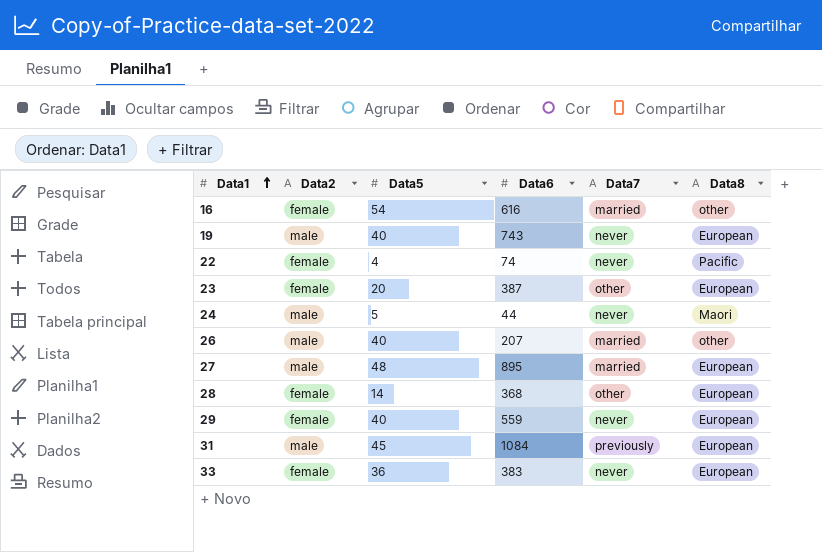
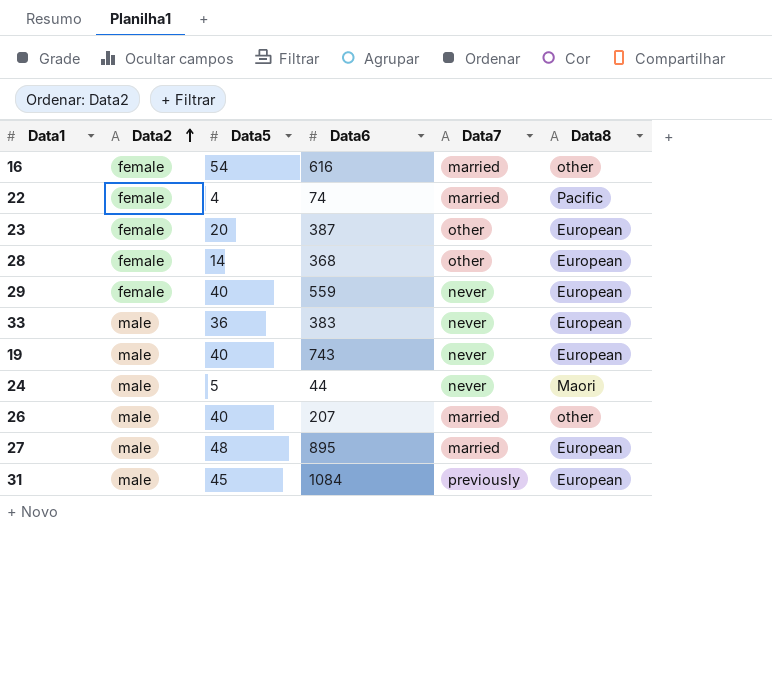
row order: Data1 ascending -> Data2 ascending
22 | Data7: never -> married
33 | Data2: female -> male

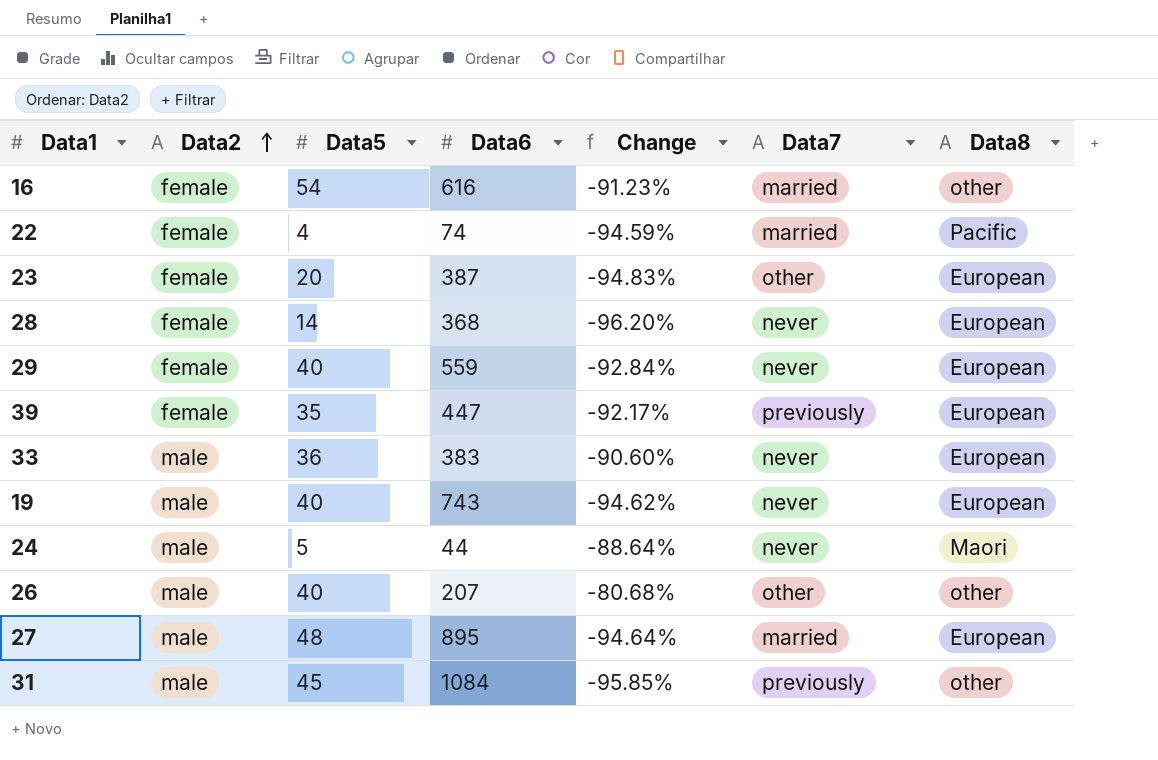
column Change | formula: none -> ([Data5] - [Data6]) / [Data6]
28 | Data7: other -> never
row 39: none -> female | 35 | 447 | -92.17% | previously | European
26 | Data7: married -> other
31 | Data8: European -> other

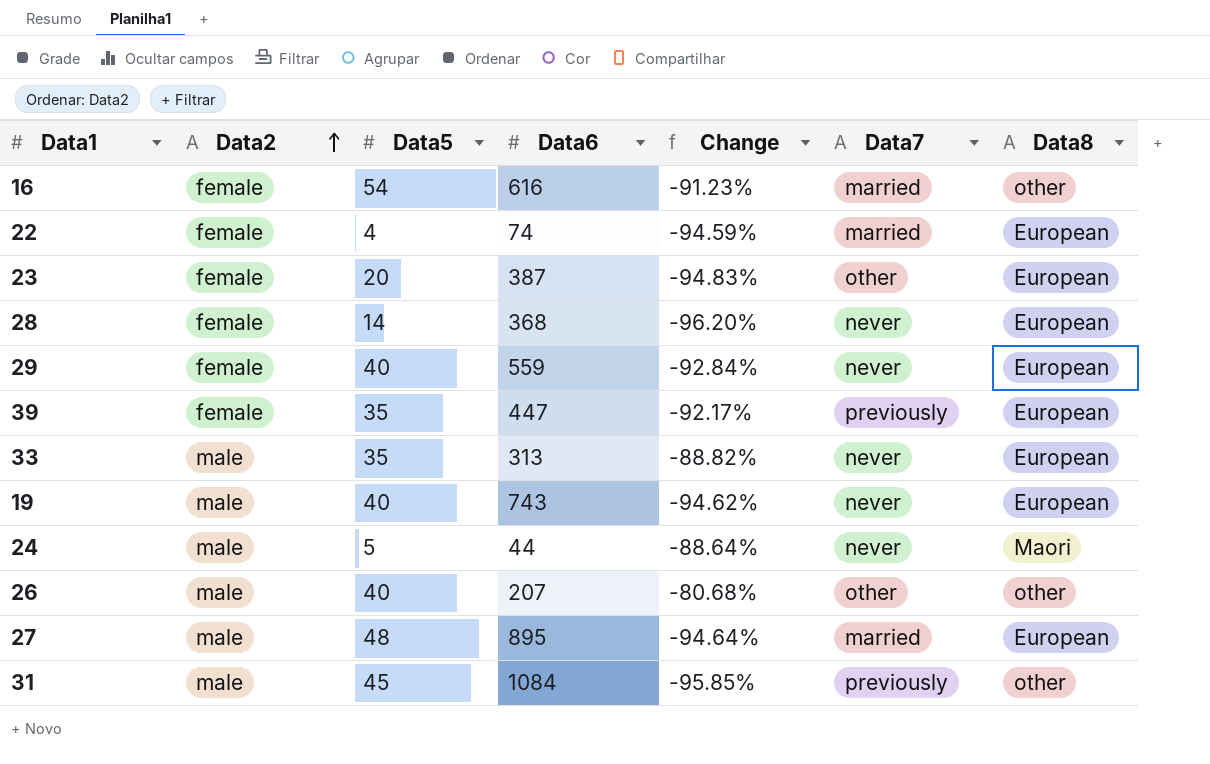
22 | Data8: Pacific -> European
33 | Data5: 36 -> 35
33 | Data6: 383 -> 313
33 | Change: -90.60% -> -88.82%

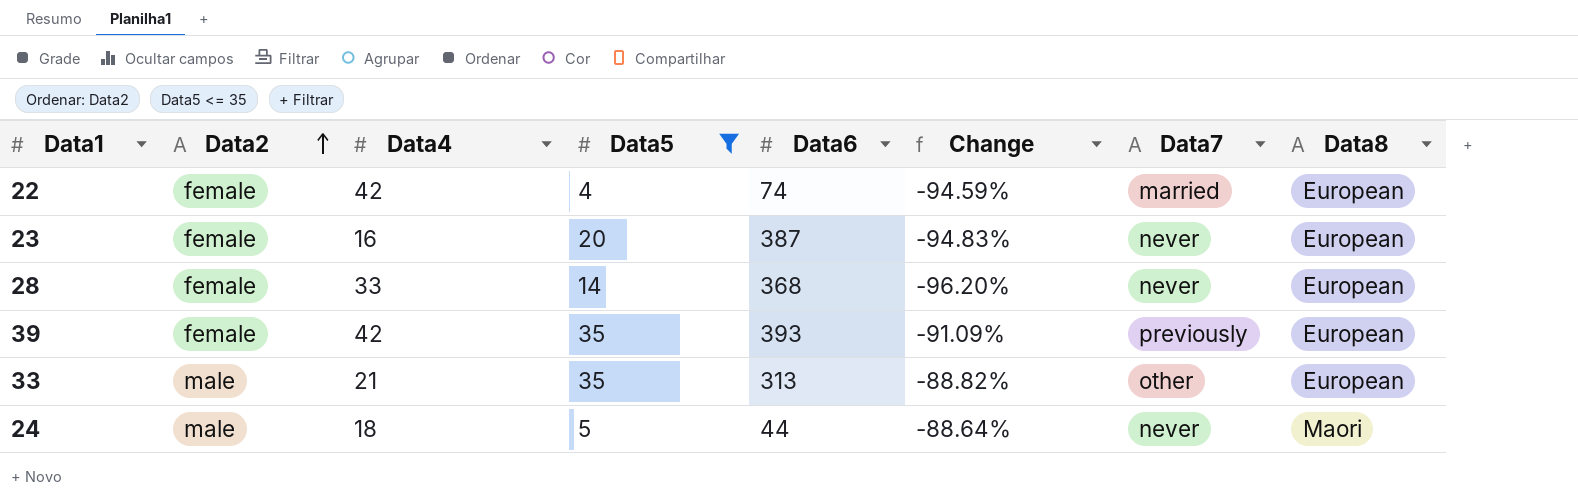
filter: none -> Data5 <= 35
column Data4 | position: none -> 3
23 | Data7: other -> never
39 | Data6: 447 -> 393
39 | Change: -92.17% -> -91.09%
33 | Data7: never -> other

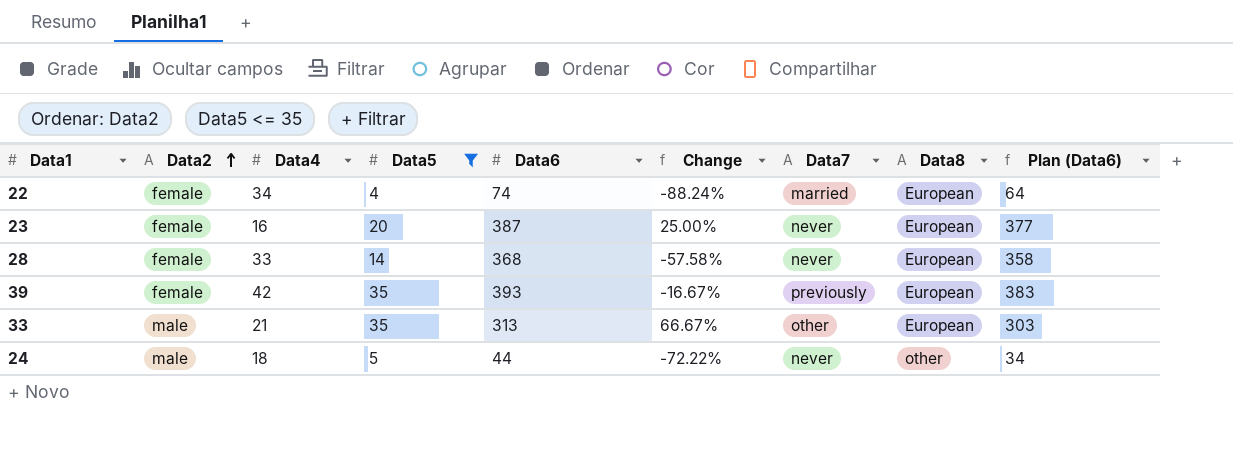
column Change | formula: ([Data5] - [Data6]) / [Data6] -> ([Data5] - [Data4]) / [Data4]
column Plan (Data6) | formula: none -> [Data6] - 10
22 | Data4: 42 -> 34
24 | Data8: Maori -> other

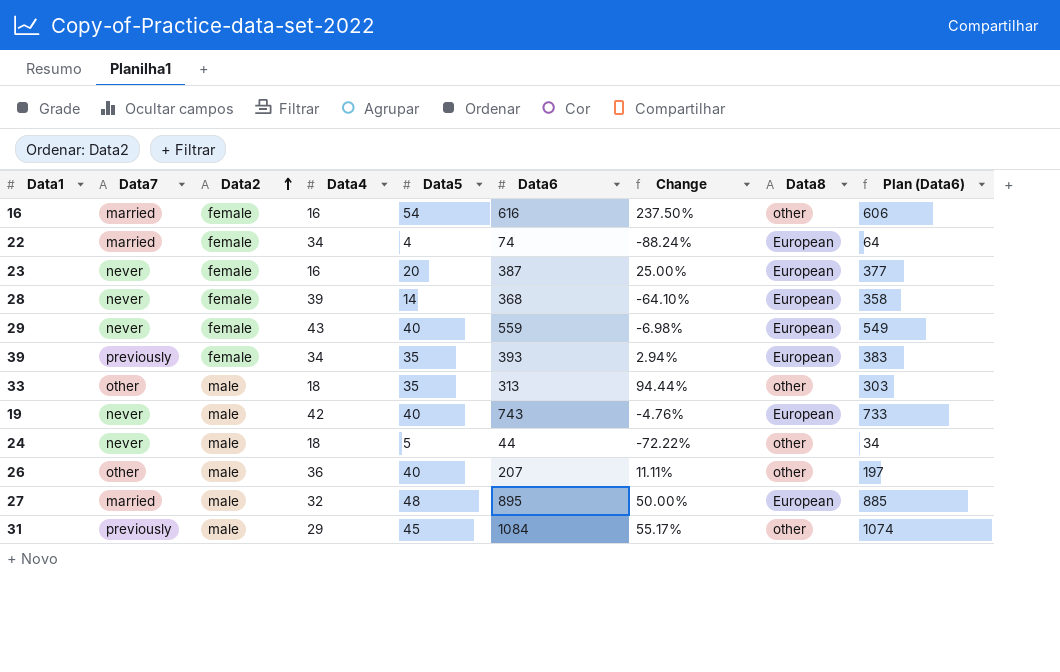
filter: Data5 <= 35 -> none
column Data7 | position: 7 -> 2
28 | Data4: 33 -> 39
28 | Change: -57.58% -> -64.10%
39 | Data4: 42 -> 34
39 | Change: -16.67% -> 2.94%
33 | Data4: 21 -> 18
33 | Change: 66.67% -> 94.44%
33 | Data8: European -> other

